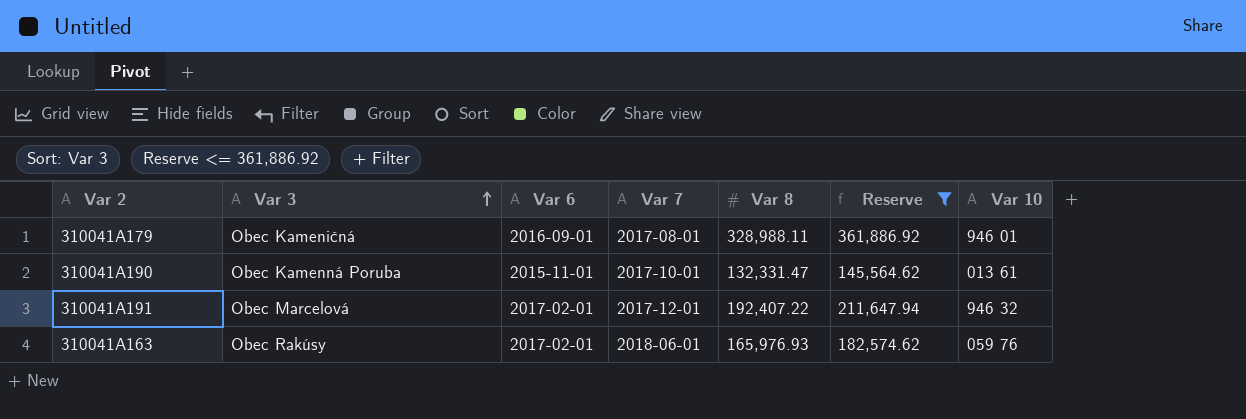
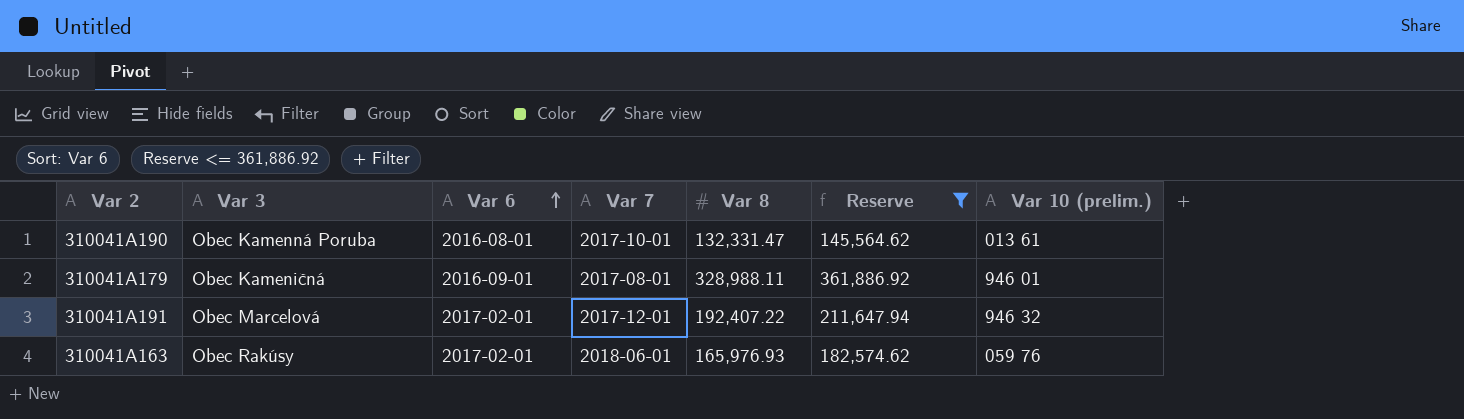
row order: Var 3 ascending -> Var 6 ascending
column name: Var 10 -> Var 10 (prelim.)
310041A190 | Var 6: 2015-11-01 -> 2016-08-01

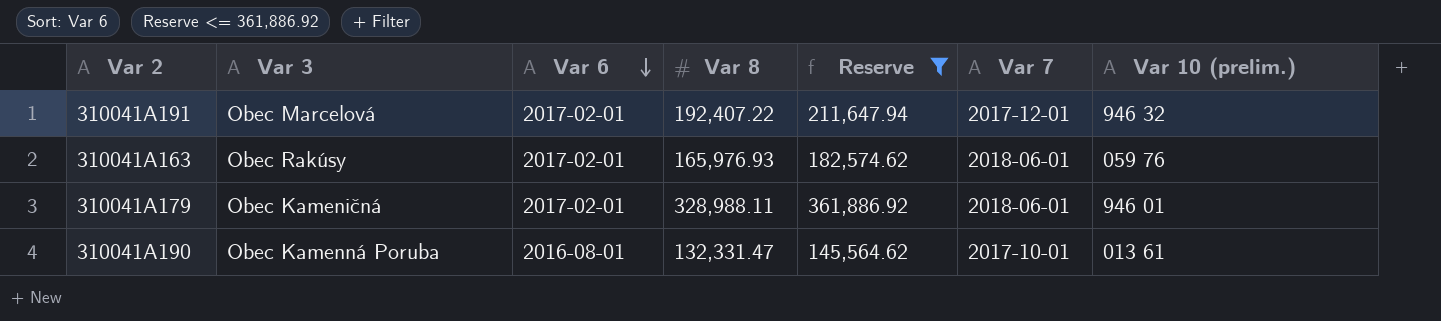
row order: Var 6 ascending -> Var 6 descending
column Var 7 | position: 4 -> 6
310041A179 | Var 6: 2016-09-01 -> 2017-02-01
310041A179 | Var 7: 2017-08-01 -> 2018-06-01

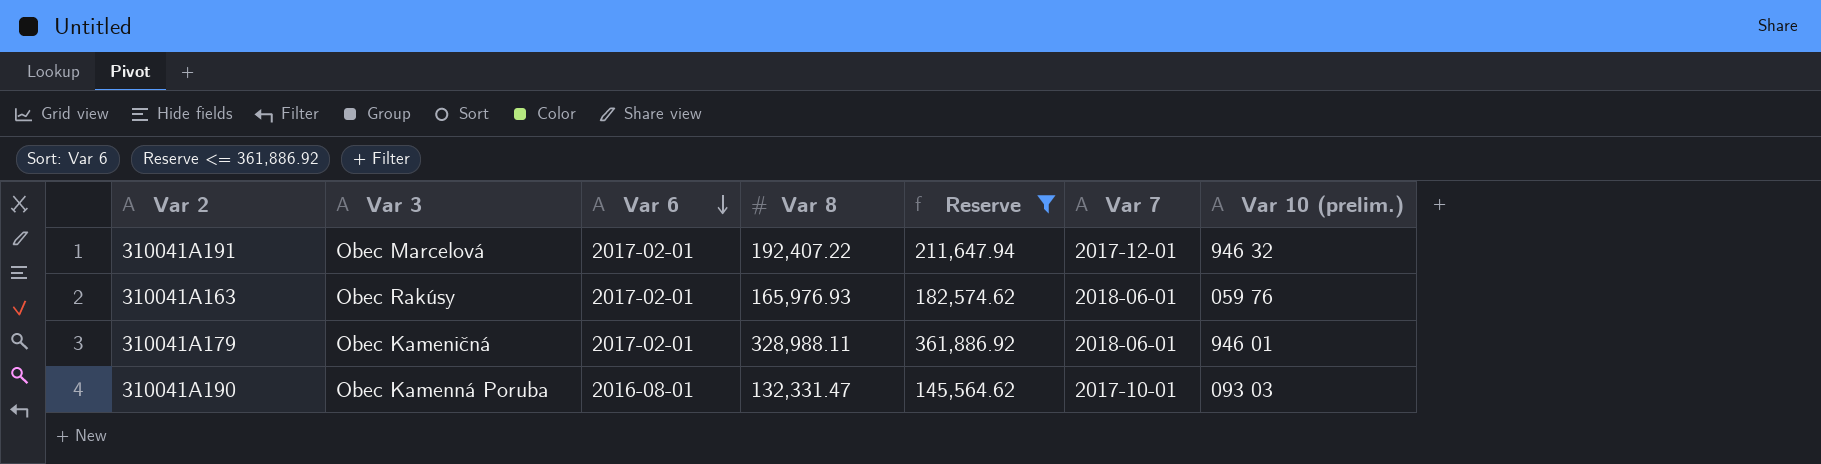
310041A190 | Var 10 (prelim.): 013 61 -> 093 03

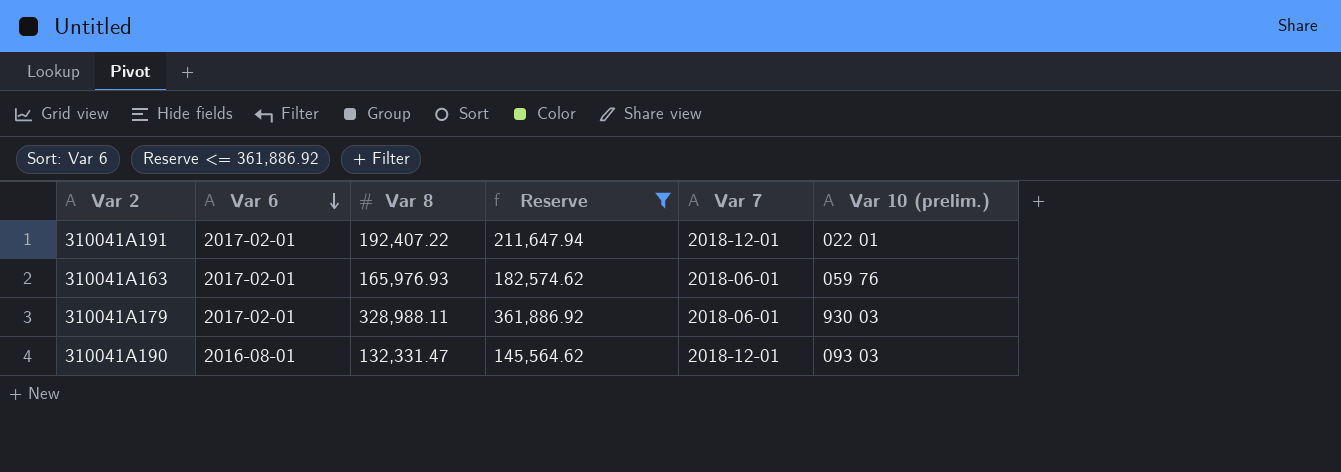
column Var 3 | position: 2 -> none
310041A191 | Var 7: 2017-12-01 -> 2018-12-01
310041A191 | Var 10 (prelim.): 946 32 -> 022 01
310041A179 | Var 10 (prelim.): 946 01 -> 930 03
310041A190 | Var 7: 2017-10-01 -> 2018-12-01

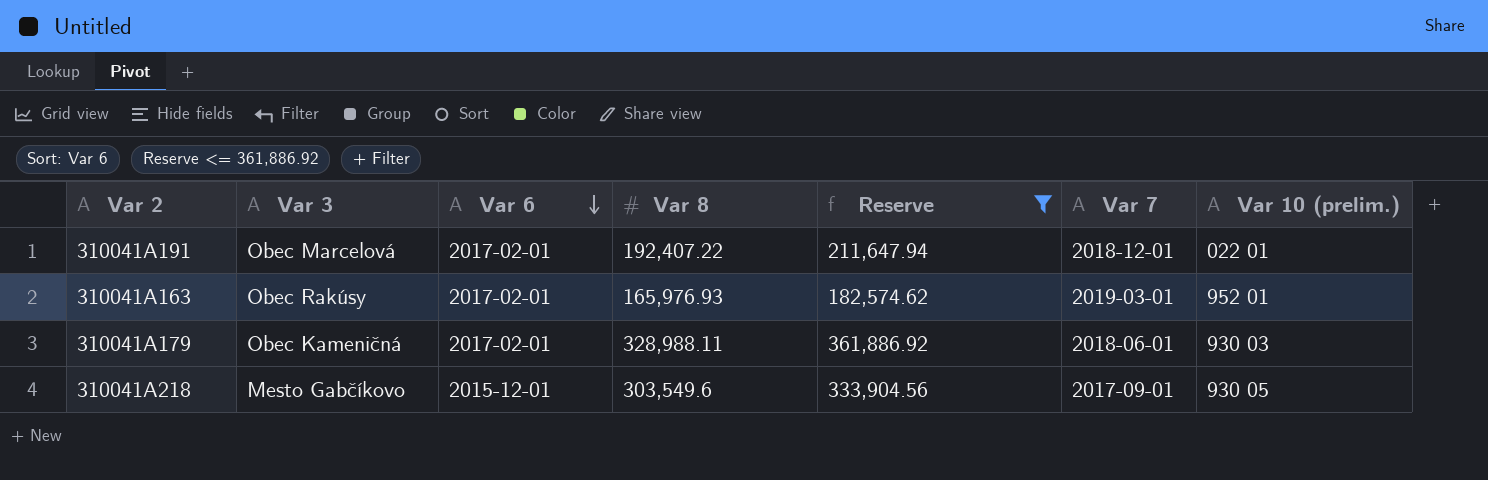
column Var 3 | position: none -> 2
row 310041A190: 2016-08-01 | 132,331.47 | 145,564.62 | 2018-12-01 | 093 03 -> none
310041A163 | Var 7: 2018-06-01 -> 2019-03-01
310041A163 | Var 10 (prelim.): 059 76 -> 952 01
row 310041A218: none -> Mesto Gabčíkovo | 2015-12-01 | 303,549.6 | 333,904.56 | 2017-09-01 | 930 05

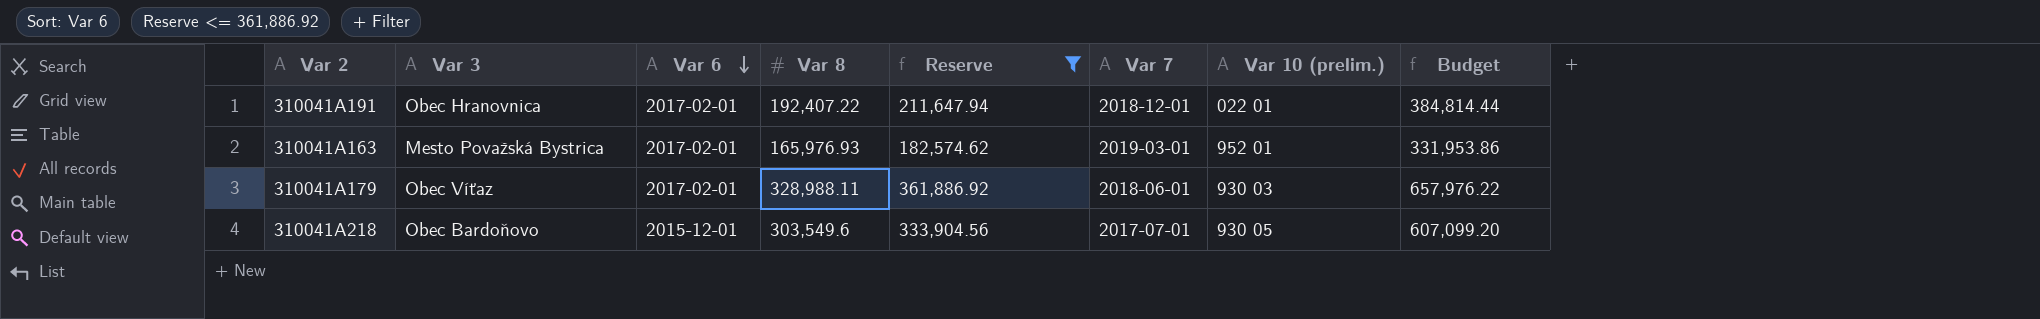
column Budget | formula: none -> [Var 8] * 2
310041A191 | Var 3: Obec Marcelová -> Obec Hranovnica
310041A163 | Var 3: Obec Rakúsy -> Mesto Považská Bystrica
310041A179 | Var 3: Obec Kameničná -> Obec Víťaz
310041A218 | Var 3: Mesto Gabčíkovo -> Obec Bardoňovo
310041A218 | Var 7: 2017-09-01 -> 2017-07-01

